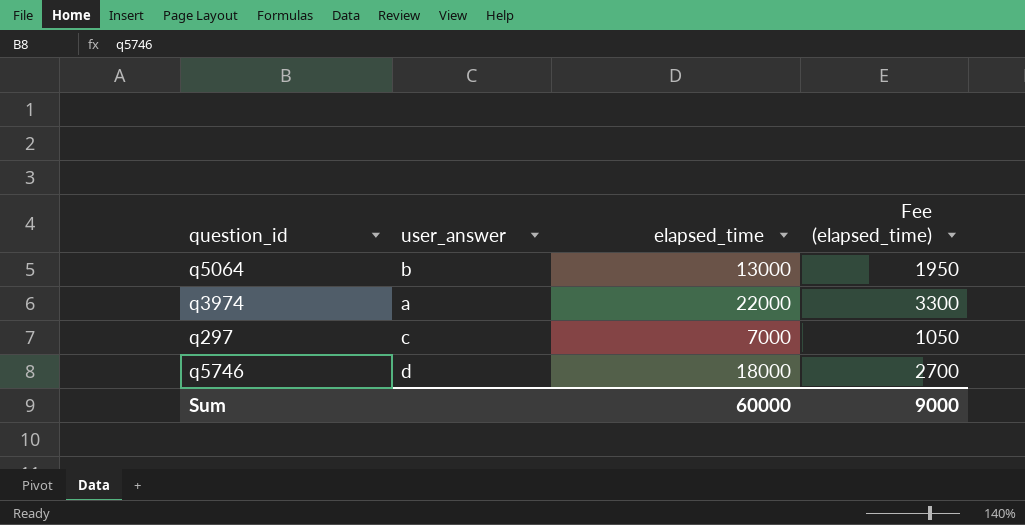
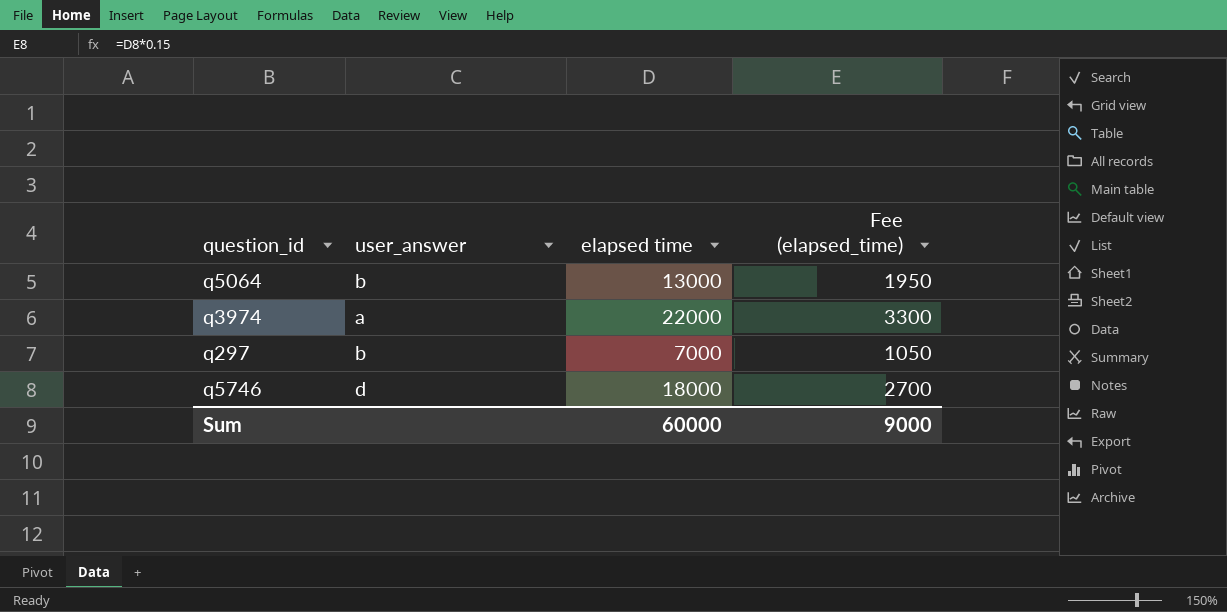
column name: elapsed_time -> elapsed time
q297 | user_answer: c -> b

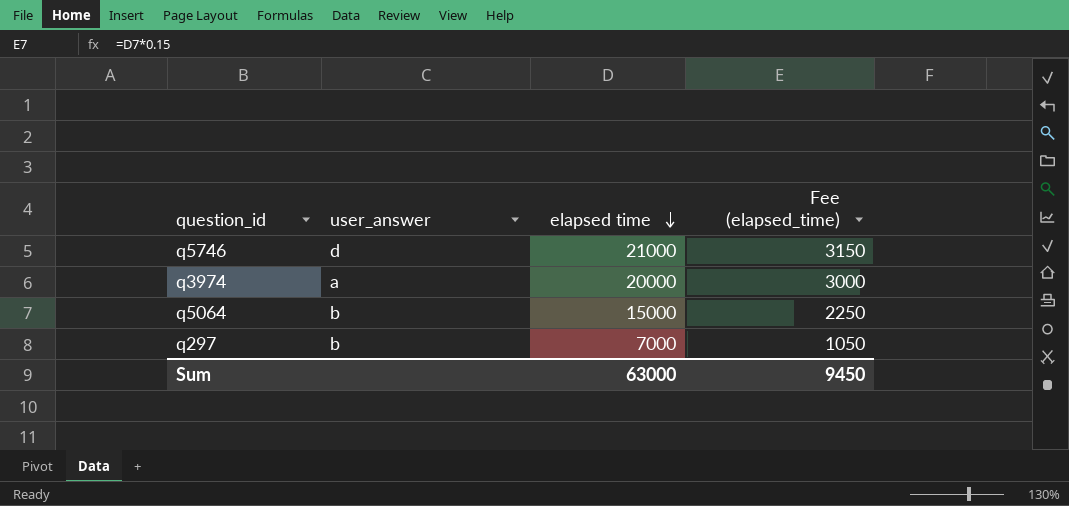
row order: none -> elapsed time descending
q5746 | elapsed time: 18000 -> 21000
q5746 | Fee (elapsed_time): 2700 -> 3150
q3974 | elapsed time: 22000 -> 20000
q3974 | Fee (elapsed_time): 3300 -> 3000
q5064 | elapsed time: 13000 -> 15000
q5064 | Fee (elapsed_time): 1950 -> 2250
Sum | elapsed time: 60000 -> 63000
Sum | Fee (elapsed_time): 9000 -> 9450

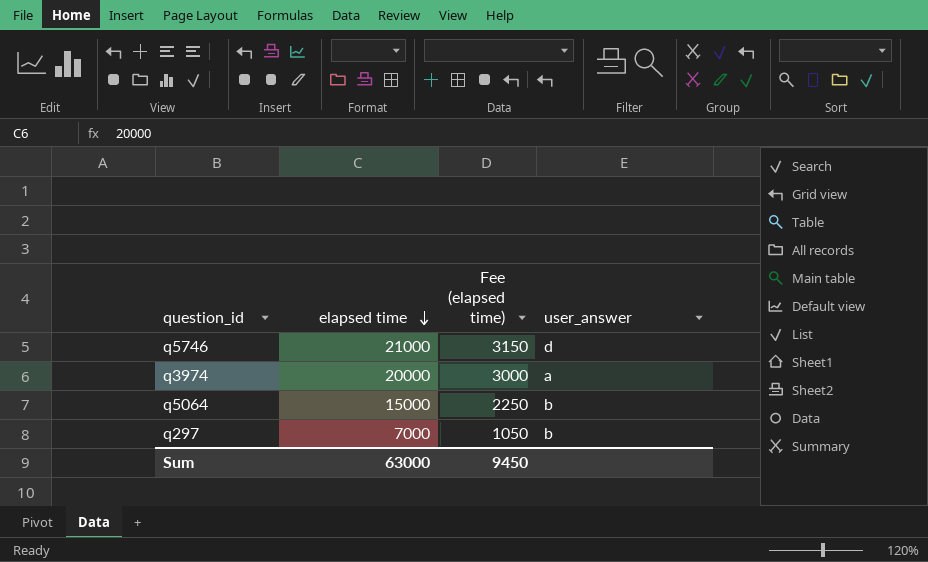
column name: Fee (elapsed_time) -> Fee (elapsed time)
column user_answer | position: 2 -> 4

